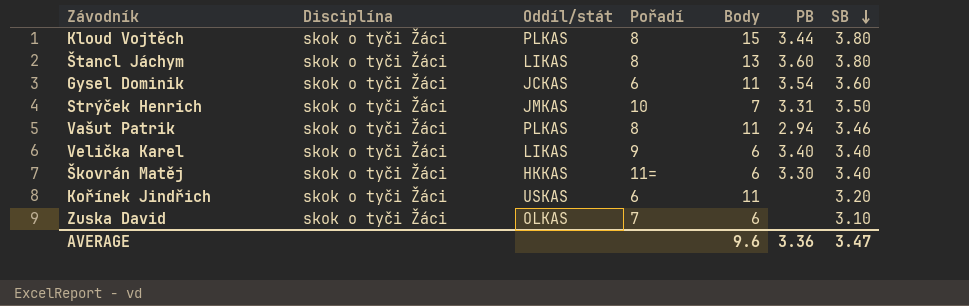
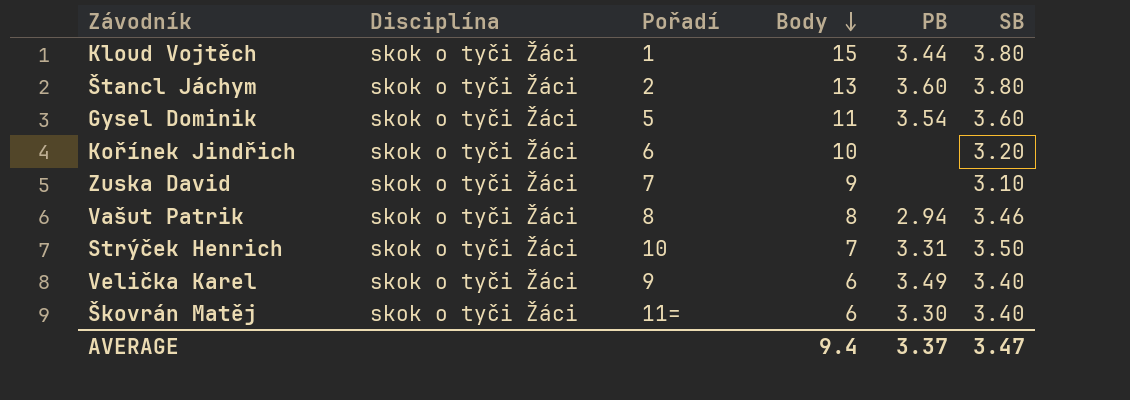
row order: SB descending -> Body descending
column Oddíl/stát | position: 3 -> none
Kloud Vojtěch | Pořadí: 8 -> 1
Štancl Jáchym | Pořadí: 8 -> 2
Gysel Dominik | Pořadí: 6 -> 5
Kořínek Jindřich | Body: 11 -> 10
Zuska David | Body: 6 -> 9
Vašut Patrik | Body: 11 -> 8
Velička Karel | PB: 3.40 -> 3.49
AVERAGE | Body: 9.6 -> 9.4
AVERAGE | PB: 3.36 -> 3.37

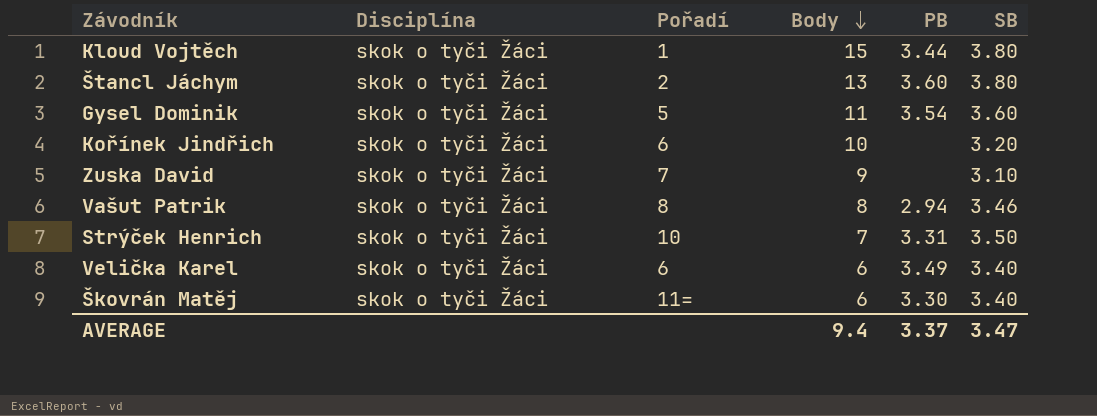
Velička Karel | Pořadí: 9 -> 6

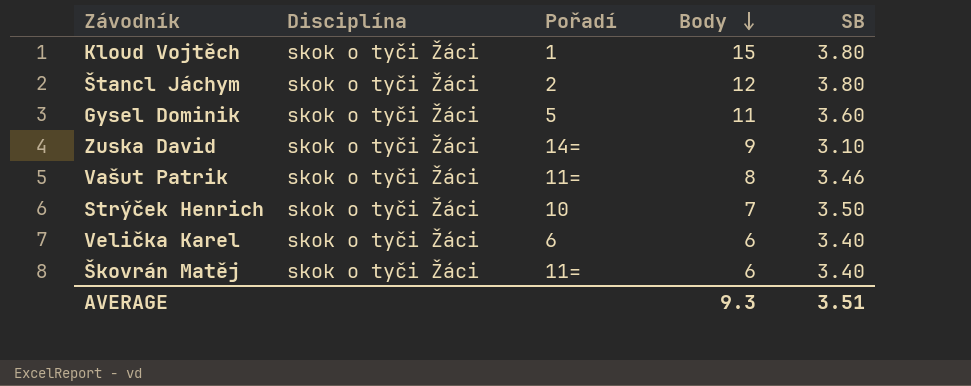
column PB | position: 5 -> none
row Kořínek Jindřich: skok o tyči Žáci | 6 | 10 | none | 3.20 -> none
Štancl Jáchym | Body: 13 -> 12
Zuska David | Pořadí: 7 -> 14=
Vašut Patrik | Pořadí: 8 -> 11=
AVERAGE | Body: 9.4 -> 9.3
AVERAGE | SB: 3.47 -> 3.51

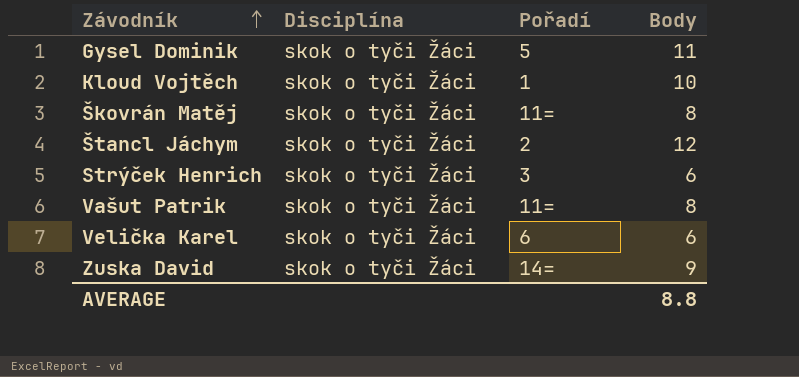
row order: Body descending -> Závodník ascending
column SB | position: 5 -> none
Kloud Vojtěch | Body: 15 -> 10
Škovrán Matěj | Body: 6 -> 8
Strýček Henrich | Pořadí: 10 -> 3
Strýček Henrich | Body: 7 -> 6
AVERAGE | Body: 9.3 -> 8.8

